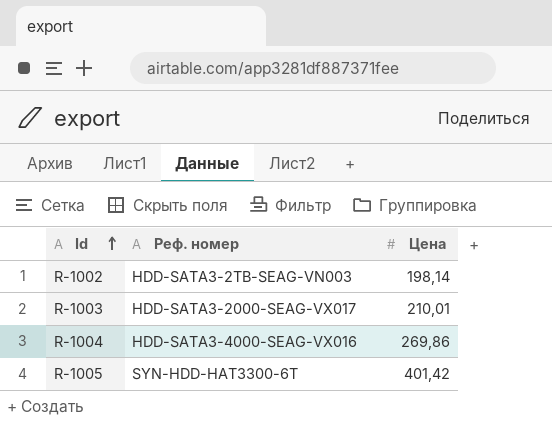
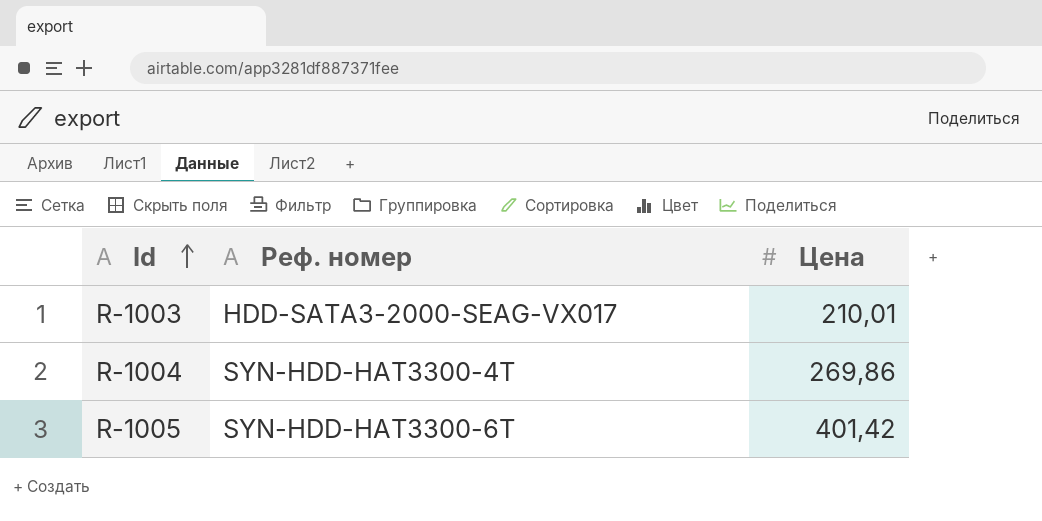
row R-1002: HDD-SATA3-2TB-SEAG-VN003 | 198,14 -> none
R-1004 | Реф. номер: HDD-SATA3-4000-SEAG-VX016 -> SYN-HDD-HAT3300-4T

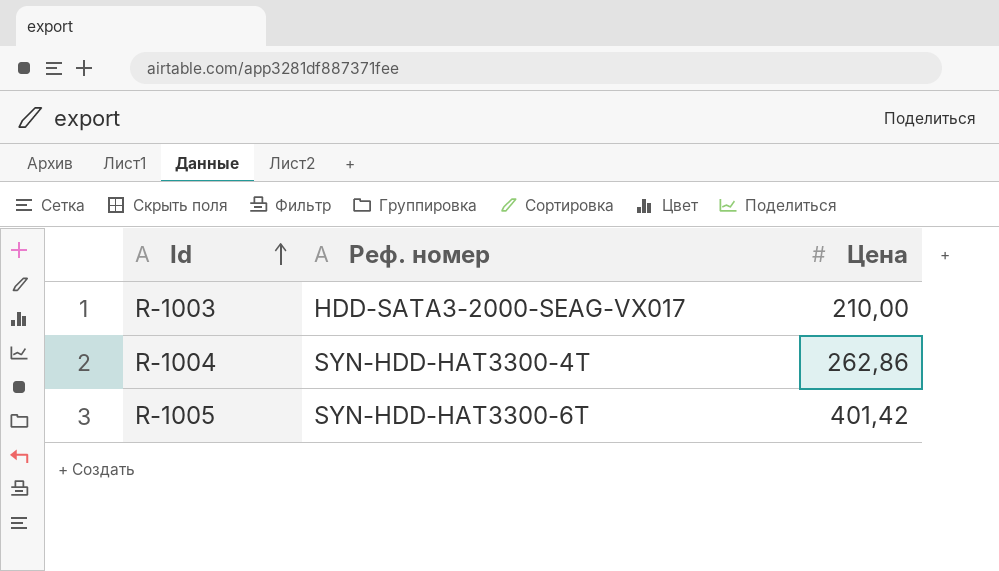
R-1003 | Цена: 210,01 -> 210,00
R-1004 | Цена: 269,86 -> 262,86

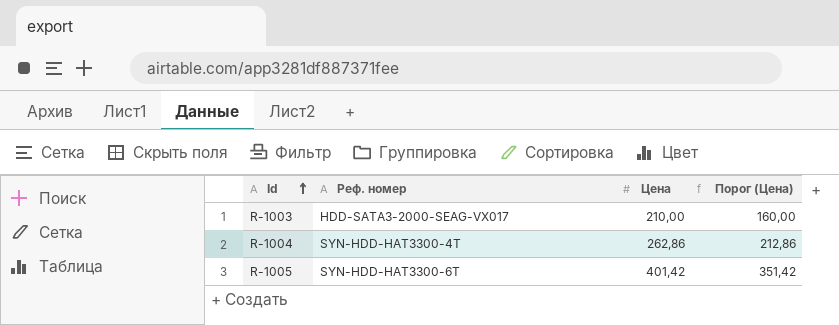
column Порог (Цена) | formula: none -> [Цена] - 50

